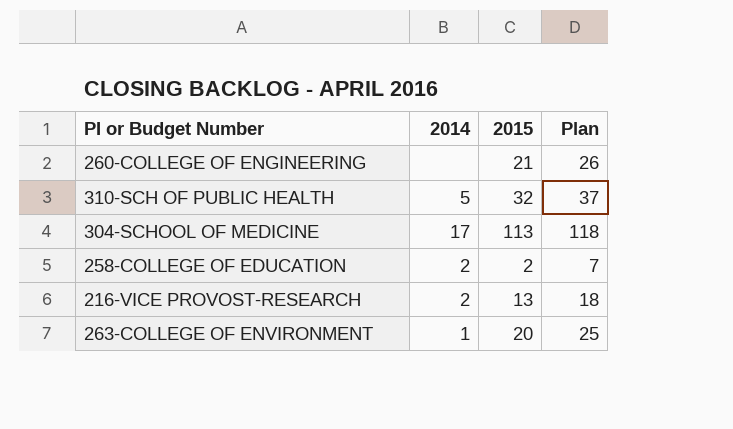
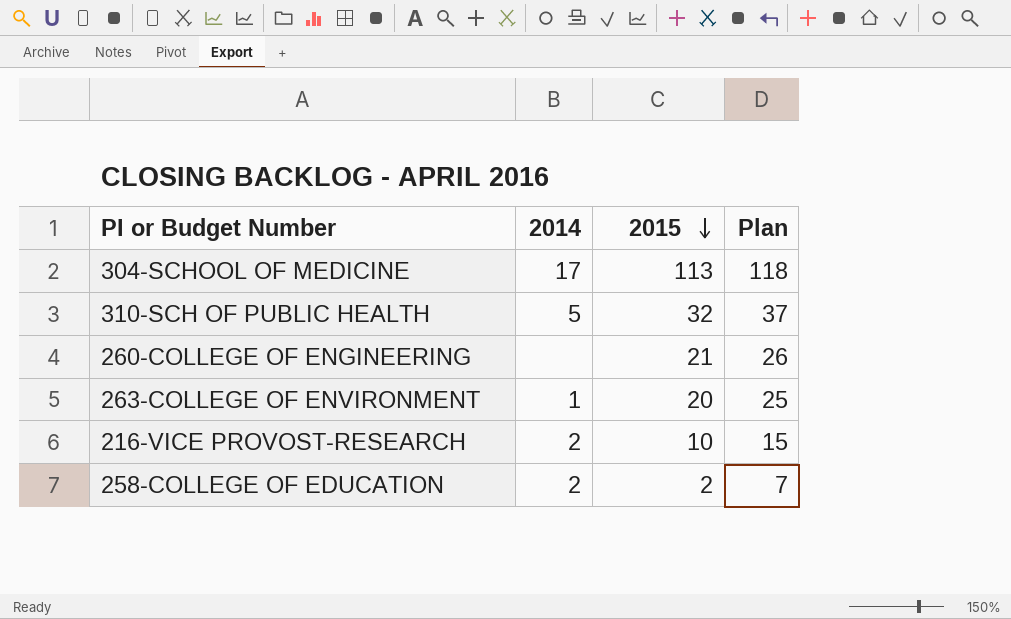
row order: none -> 2015 descending
216-VICE PROVOST-RESEARCH | 2015: 13 -> 10
216-VICE PROVOST-RESEARCH | Plan: 18 -> 15

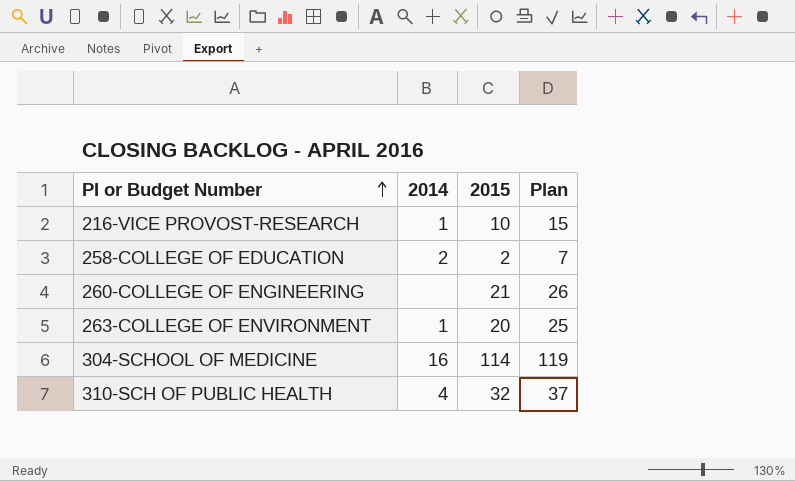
row order: 2015 descending -> PI or Budget Number ascending
216-VICE PROVOST-RESEARCH | 2014: 2 -> 1
304-SCHOOL OF MEDICINE | 2014: 17 -> 16
304-SCHOOL OF MEDICINE | 2015: 113 -> 114
304-SCHOOL OF MEDICINE | Plan: 118 -> 119
310-SCH OF PUBLIC HEALTH | 2014: 5 -> 4

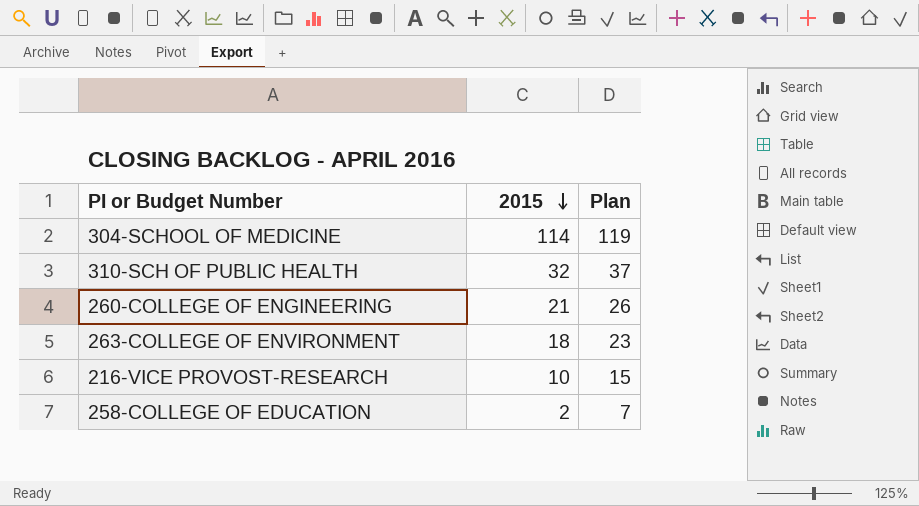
row order: PI or Budget Number ascending -> 2015 descending
column 2014 | position: 2 -> none
263-COLLEGE OF ENVIRONMENT | 2015: 20 -> 18
263-COLLEGE OF ENVIRONMENT | Plan: 25 -> 23

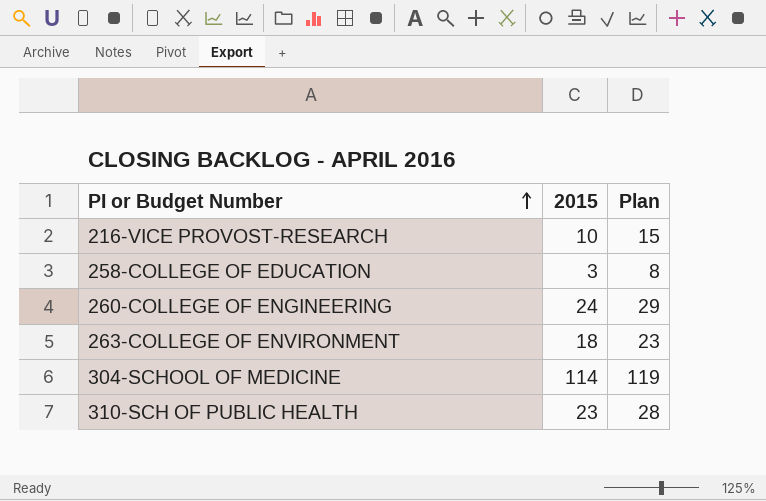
row order: 2015 descending -> PI or Budget Number ascending
258-COLLEGE OF EDUCATION | 2015: 2 -> 3
258-COLLEGE OF EDUCATION | Plan: 7 -> 8
260-COLLEGE OF ENGINEERING | 2015: 21 -> 24
260-COLLEGE OF ENGINEERING | Plan: 26 -> 29
310-SCH OF PUBLIC HEALTH | 2015: 32 -> 23
310-SCH OF PUBLIC HEALTH | Plan: 37 -> 28

